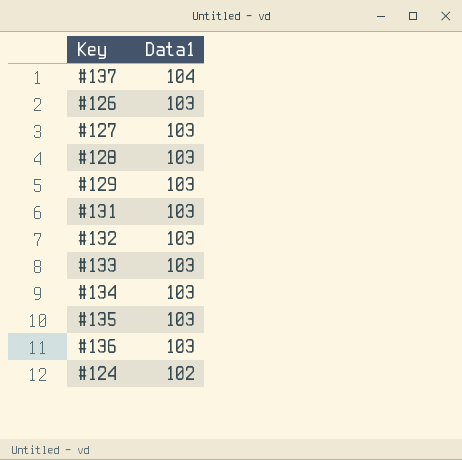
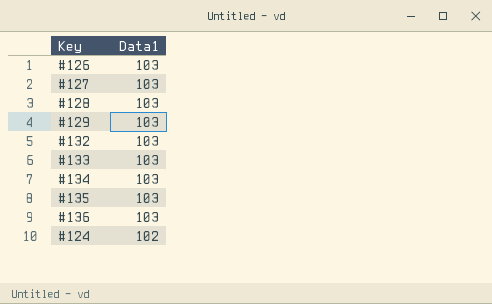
row #137: 104 -> none
row #131: 103 -> none

